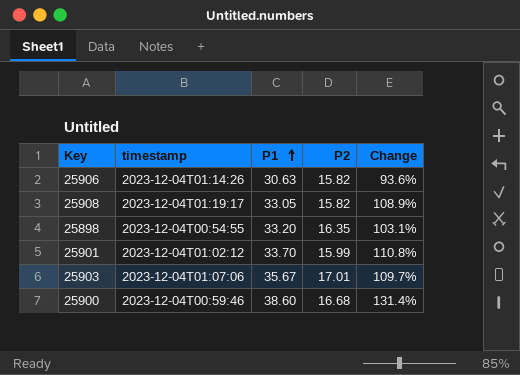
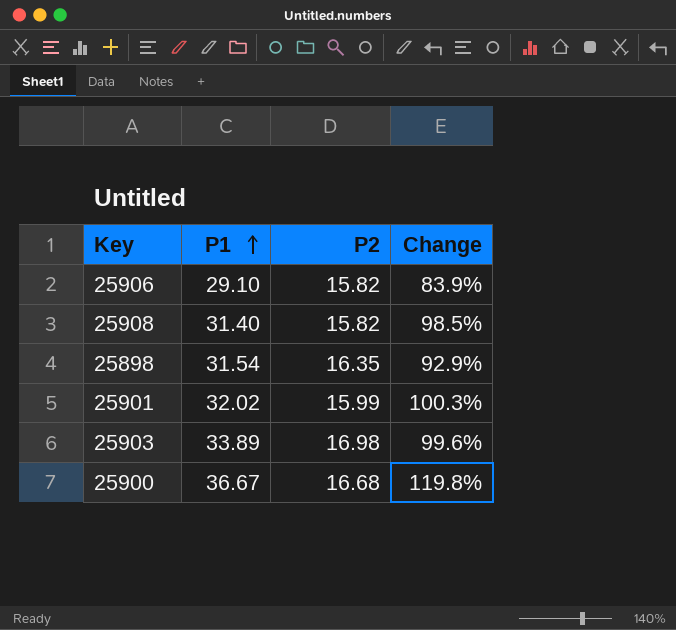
column timestamp | position: 2 -> none
25906 | P1: 30.63 -> 29.10
25906 | Change: 93.6% -> 83.9%
25908 | P1: 33.05 -> 31.40
25908 | Change: 108.9% -> 98.5%
25898 | P1: 33.20 -> 31.54
25898 | Change: 103.1% -> 92.9%
25901 | P1: 33.70 -> 32.02
25901 | Change: 110.8% -> 100.3%
25903 | P1: 35.67 -> 33.89
25903 | P2: 17.01 -> 16.98
25903 | Change: 109.7% -> 99.6%
25900 | P1: 38.60 -> 36.67
25900 | Change: 131.4% -> 119.8%

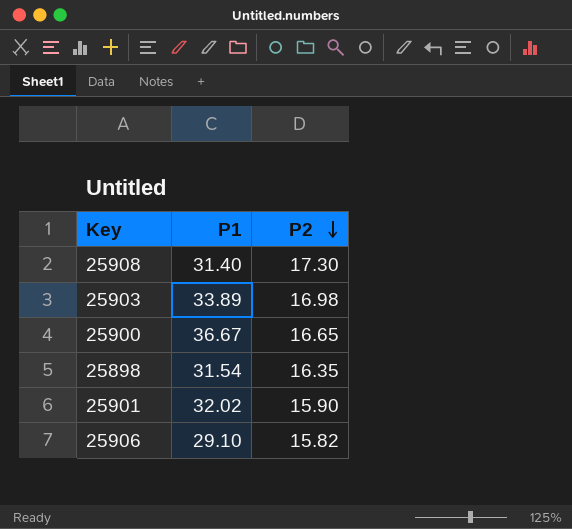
row order: P1 ascending -> P2 descending
column Change | formula: ([P1] - [P2]) / [P2] -> none
25908 | P2: 15.82 -> 17.30
25900 | P2: 16.68 -> 16.65
25901 | P2: 15.99 -> 15.90

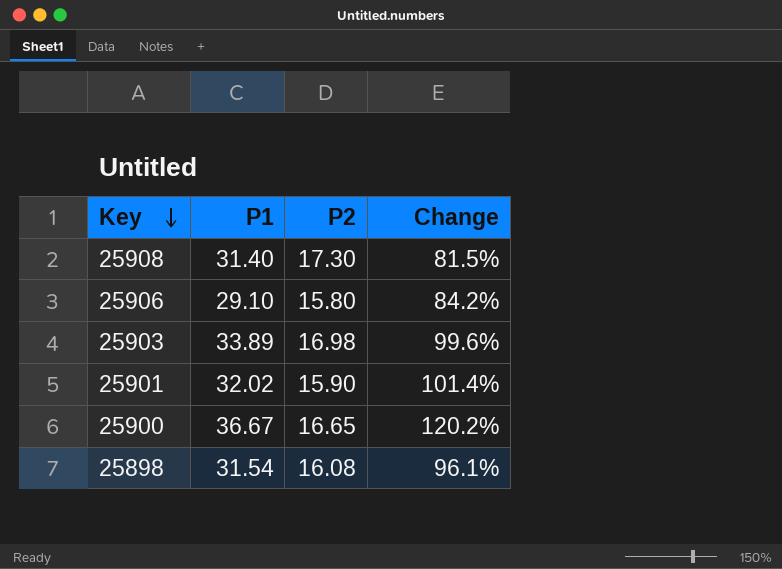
row order: P2 descending -> Key descending
column Change | formula: none -> ([P1] - [P2]) / [P2]
25906 | P2: 15.82 -> 15.80
25898 | P2: 16.35 -> 16.08

